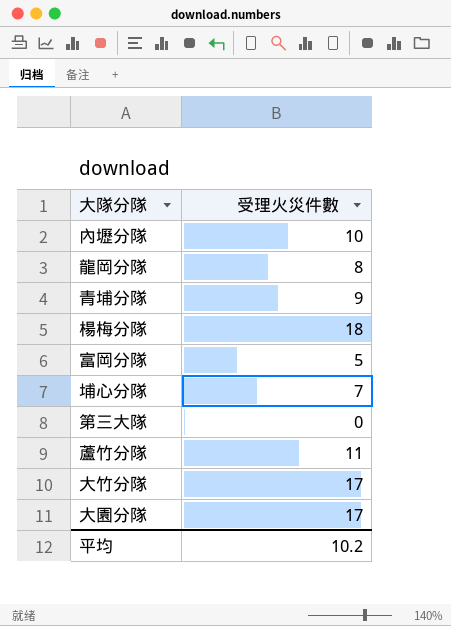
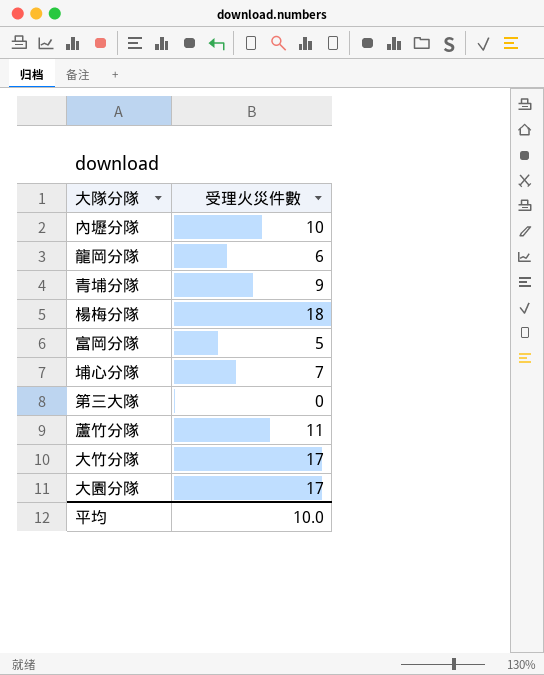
龍岡分隊 | 受理火災件數: 8 -> 6
平均 | 受理火災件數: 10.2 -> 10.0

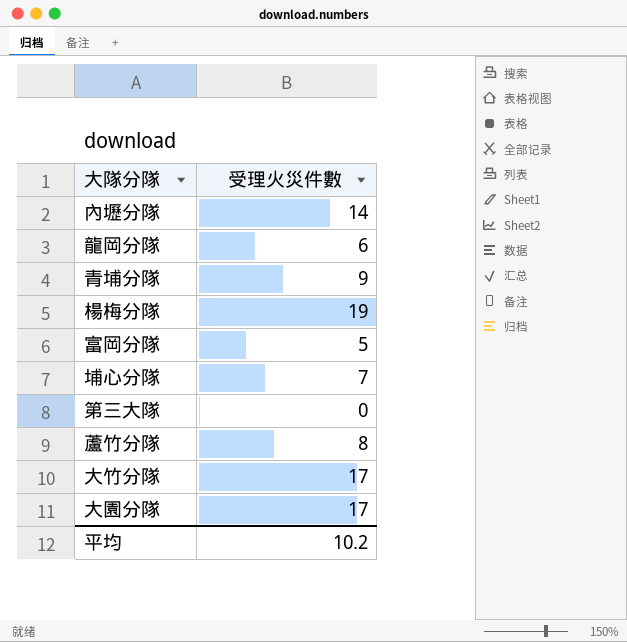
內壢分隊 | 受理火災件數: 10 -> 14
楊梅分隊 | 受理火災件數: 18 -> 19
蘆竹分隊 | 受理火災件數: 11 -> 8
平均 | 受理火災件數: 10.0 -> 10.2

